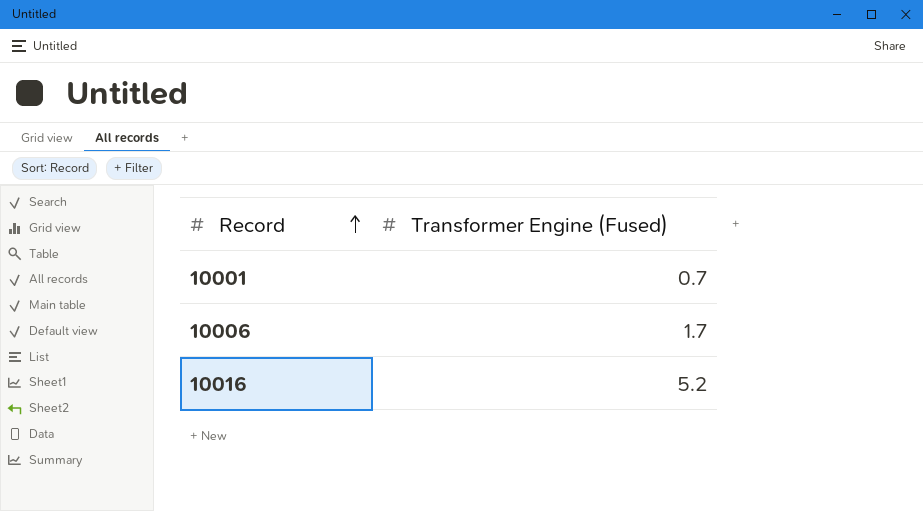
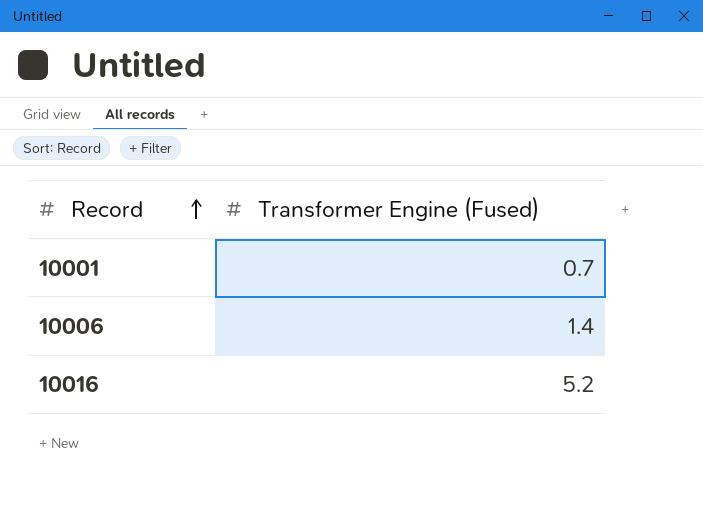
10006 | Transformer Engine (Fused): 1.7 -> 1.4

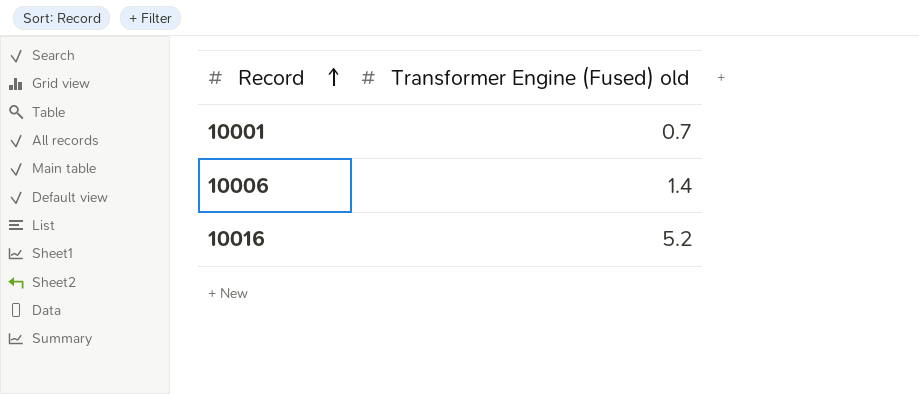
column name: Transformer Engine (Fused) -> Transformer Engine (Fused) old

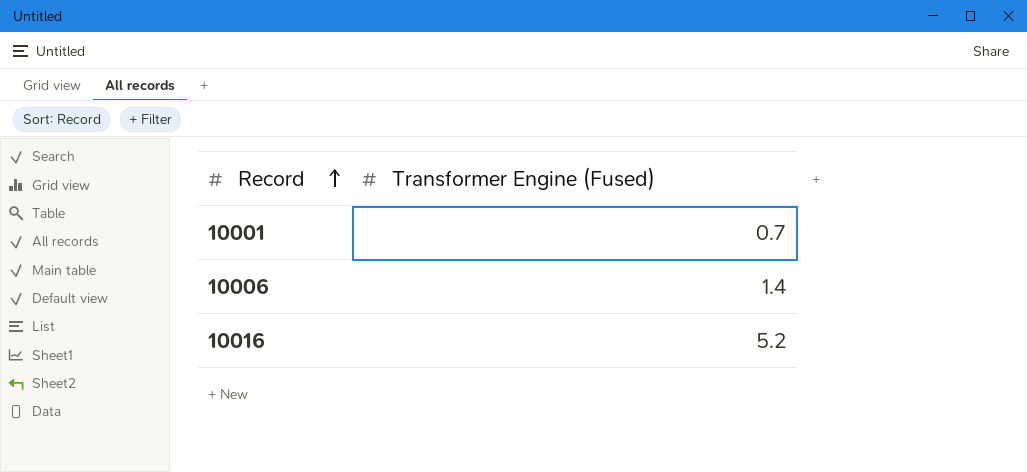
column name: Transformer Engine (Fused) old -> Transformer Engine (Fused)

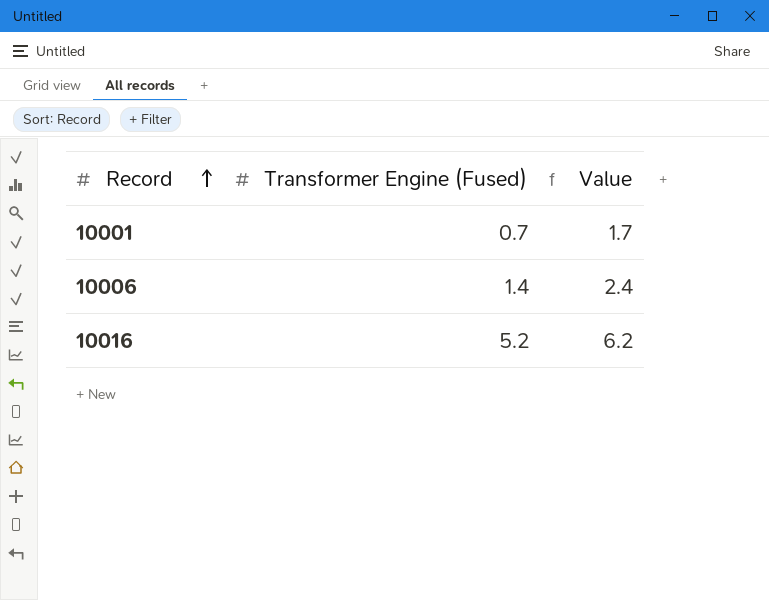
column Value | formula: none -> [Transformer Engine (Fused)] + 1

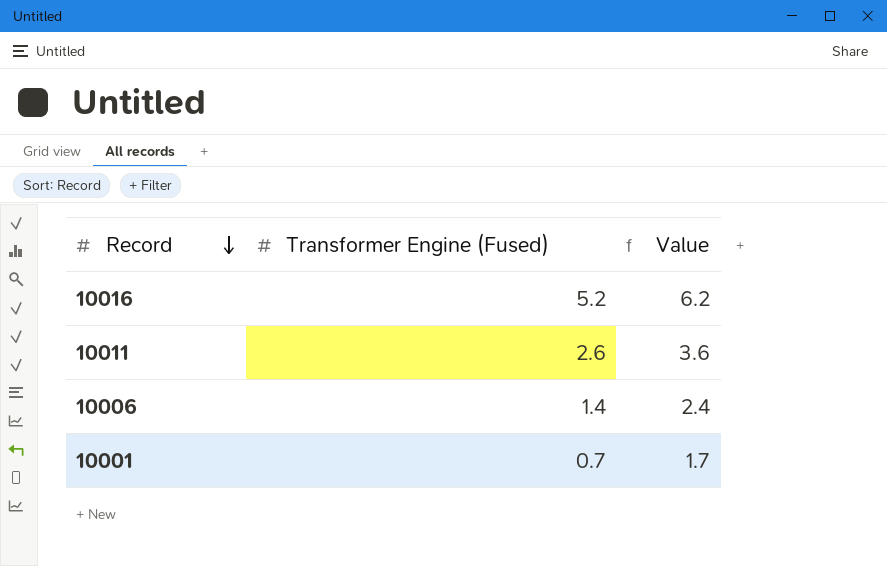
row order: Record ascending -> Record descending
row 10011: none -> 2.6 | 3.6

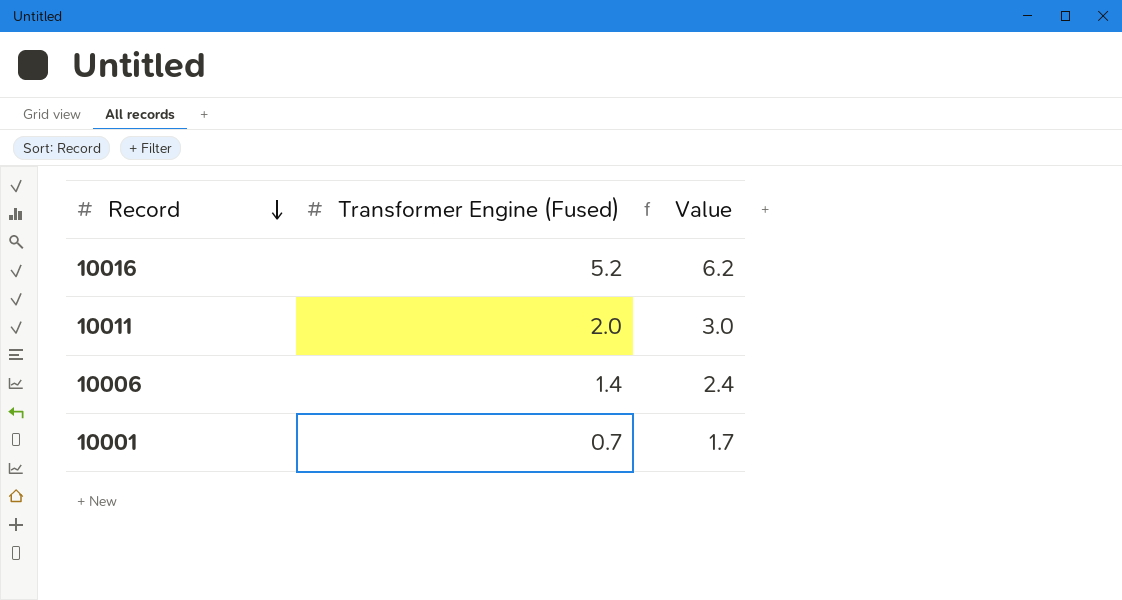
10011 | Transformer Engine (Fused): 2.6 -> 2.0
10011 | Value: 3.6 -> 3.0

